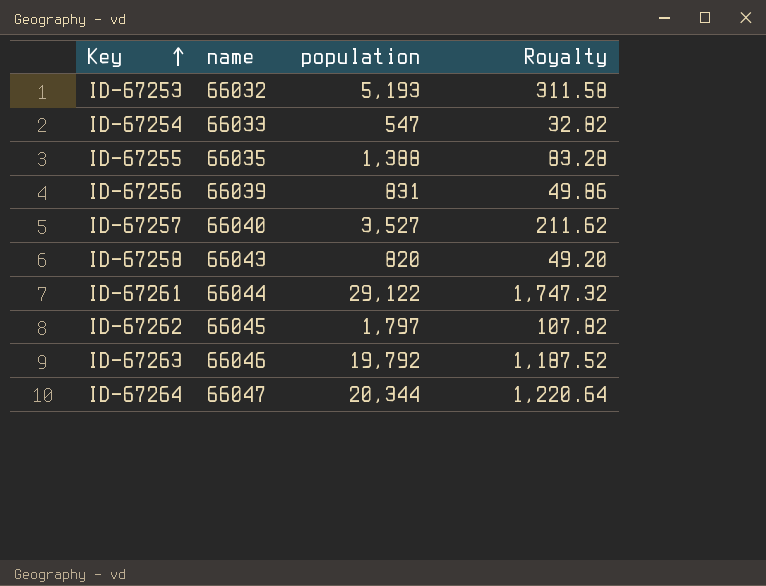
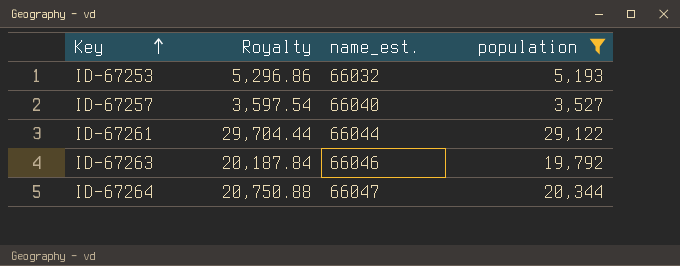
filter: none -> population >= 3,527
column Royalty | formula: [population] * 0.06 -> [population] * 1.02
column Royalty | position: 4 -> 2
column name: name -> name_est.

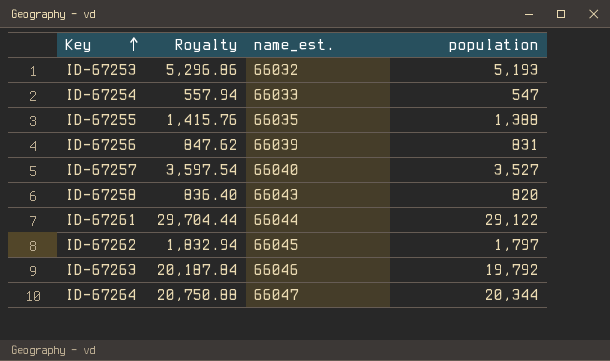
filter: population >= 3,527 -> none

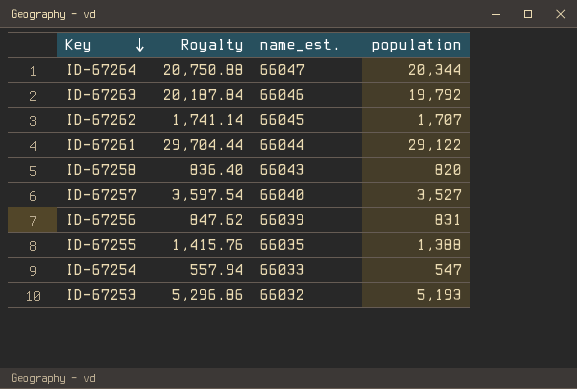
row order: Key ascending -> Key descending
ID-67262 | Royalty: 1,832.94 -> 1,741.14
ID-67262 | population: 1,797 -> 1,707

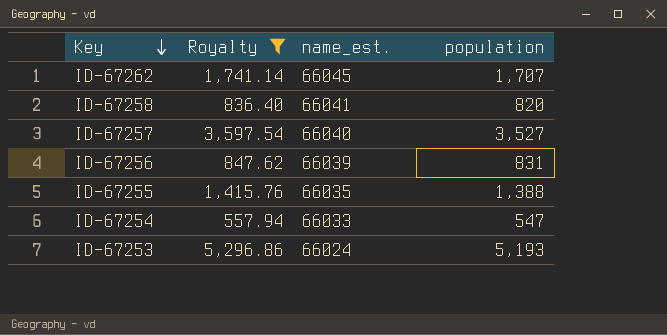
filter: none -> Royalty <= 5,296.86
ID-67258 | name_est.: 66043 -> 66041
ID-67253 | name_est.: 66032 -> 66024

